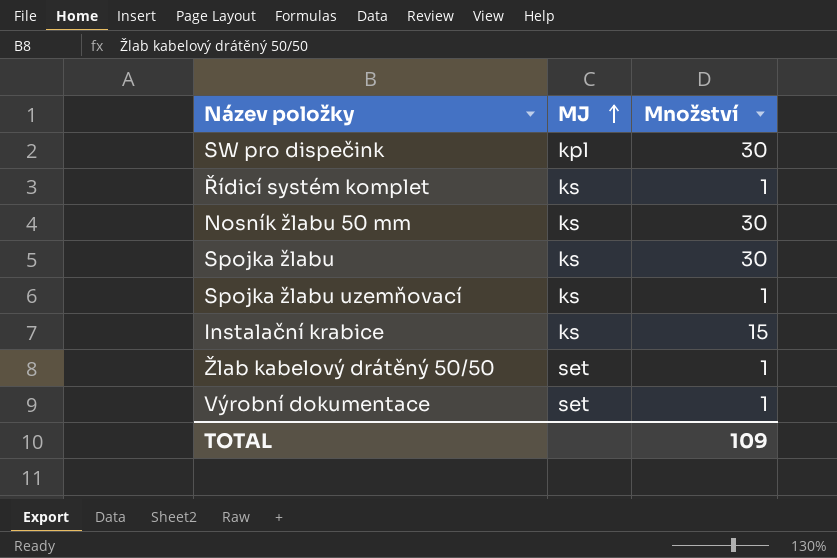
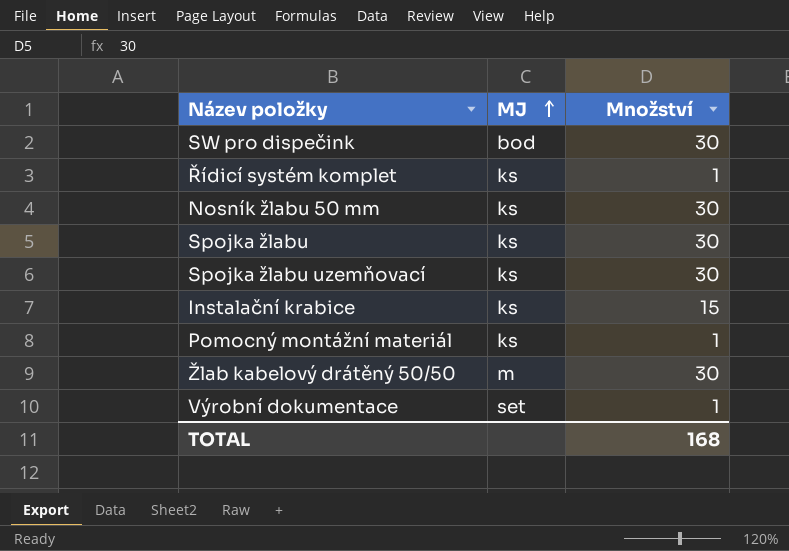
SW pro dispečink | MJ: kpl -> bod
Spojka žlabu uzemňovací | Množství: 1 -> 30
row Pomocný montážní materiál: none -> ks | 1
Žlab kabelový drátěný 50/50 | MJ: set -> m
Žlab kabelový drátěný 50/50 | Množství: 1 -> 30
TOTAL | Množství: 109 -> 168

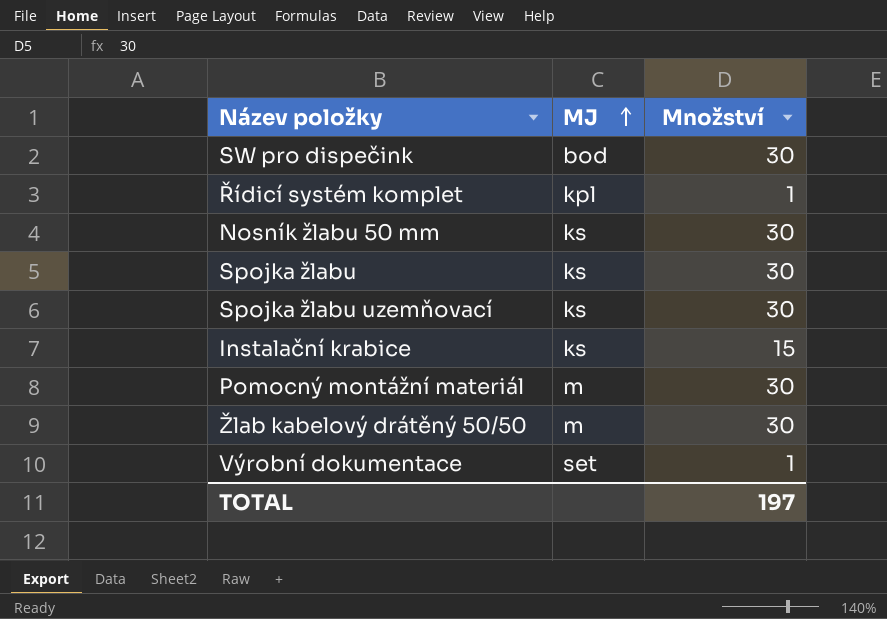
Řídicí systém komplet | MJ: ks -> kpl
Pomocný montážní materiál | MJ: ks -> m
Pomocný montážní materiál | Množství: 1 -> 30
TOTAL | Množství: 168 -> 197

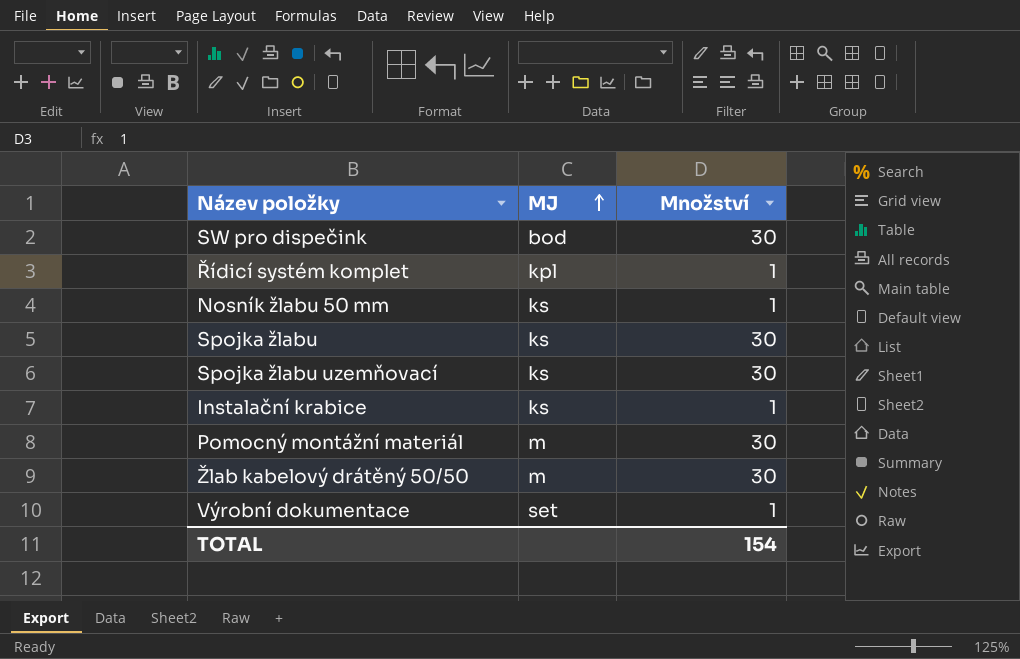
Nosník žlabu 50 mm | Množství: 30 -> 1
Instalační krabice | Množství: 15 -> 1
TOTAL | Množství: 197 -> 154

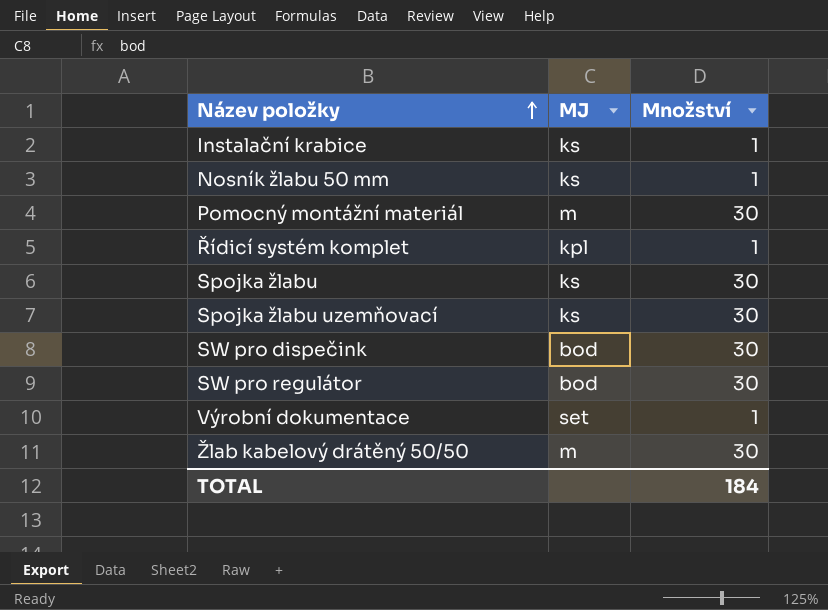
row order: MJ ascending -> Název položky ascending
row SW pro regulátor: none -> bod | 30
TOTAL | Množství: 154 -> 184

